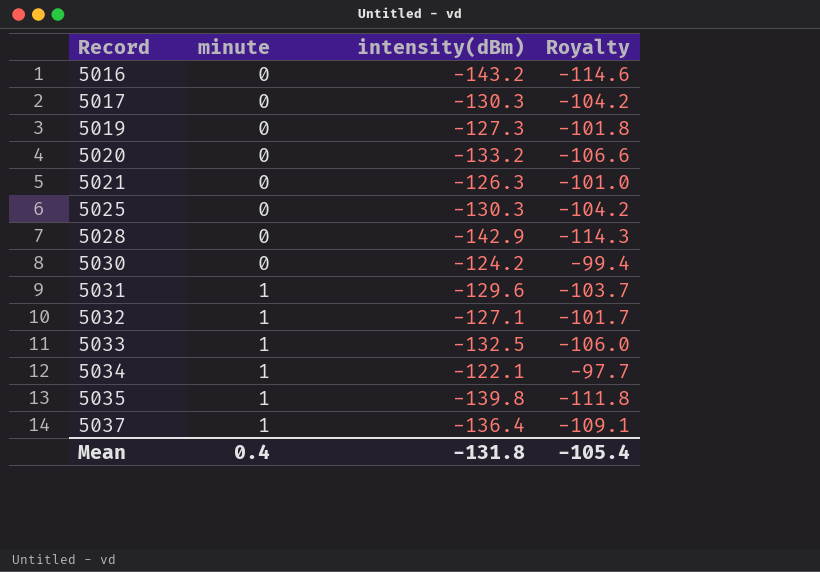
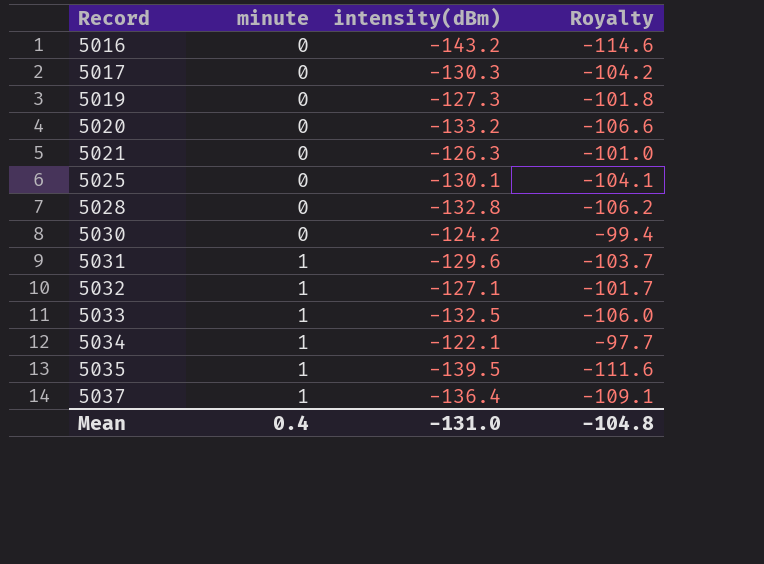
5025 | intensity(dBm): -130.3 -> -130.1
5025 | Royalty: -104.2 -> -104.1
5028 | intensity(dBm): -142.9 -> -132.8
5028 | Royalty: -114.3 -> -106.2
5035 | intensity(dBm): -139.8 -> -139.5
5035 | Royalty: -111.8 -> -111.6
Mean | intensity(dBm): -131.8 -> -131.0
Mean | Royalty: -105.4 -> -104.8

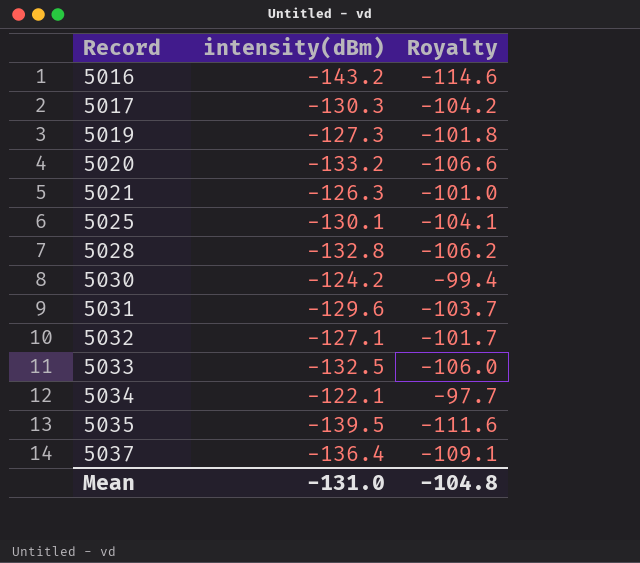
column minute | position: 2 -> none

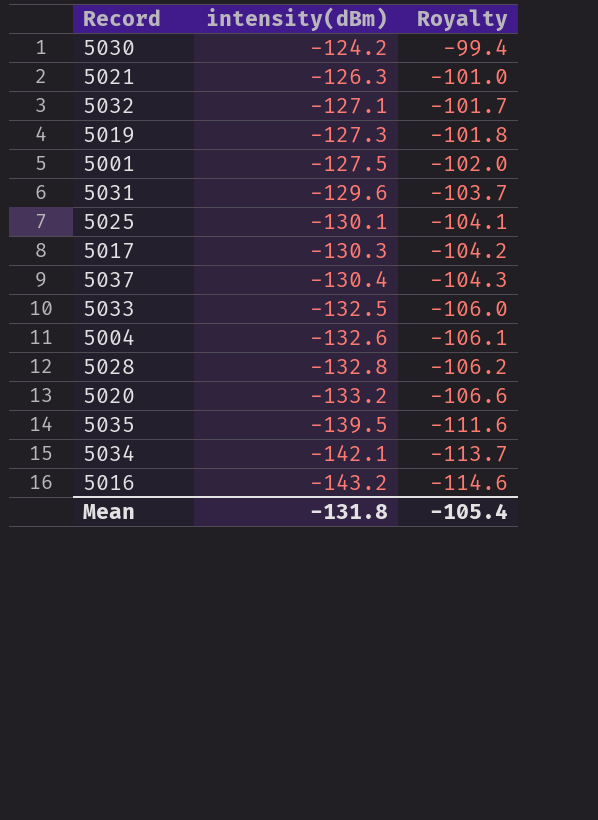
row order: Record ascending -> intensity(dBm) descending
row 5001: none -> -127.5 | -102.0
5037 | intensity(dBm): -136.4 -> -130.4
5037 | Royalty: -109.1 -> -104.3
row 5004: none -> -132.6 | -106.1
5034 | intensity(dBm): -122.1 -> -142.1
5034 | Royalty: -97.7 -> -113.7
Mean | intensity(dBm): -131.0 -> -131.8
Mean | Royalty: -104.8 -> -105.4

